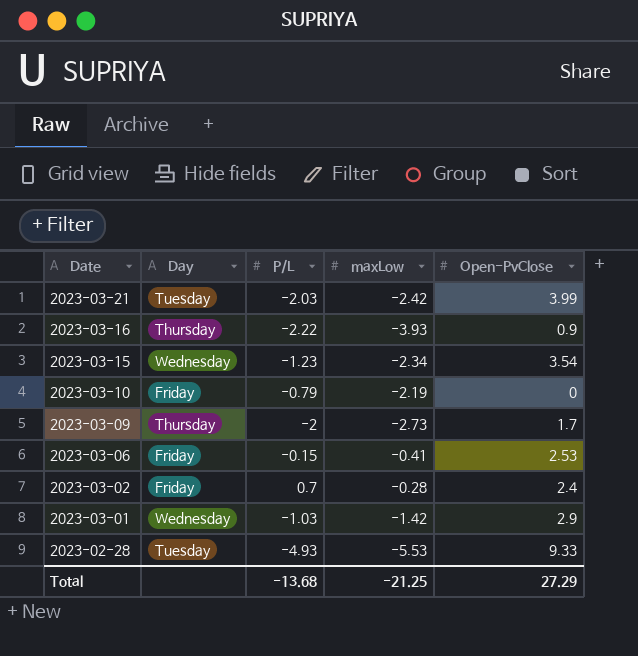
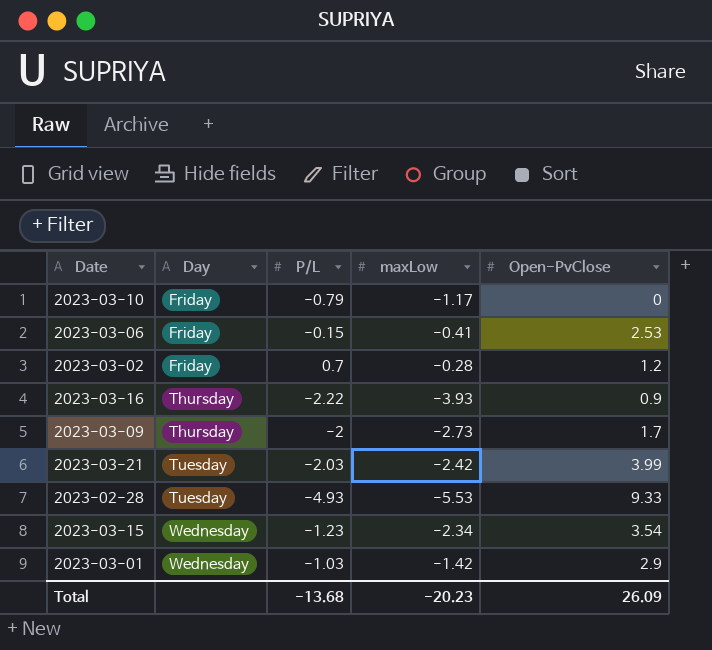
row order: Date descending -> Day ascending
2023-03-10 | maxLow: -2.19 -> -1.17
2023-03-02 | Open-PvClose: 2.4 -> 1.2
Total | maxLow: -21.25 -> -20.23
Total | Open-PvClose: 27.29 -> 26.09

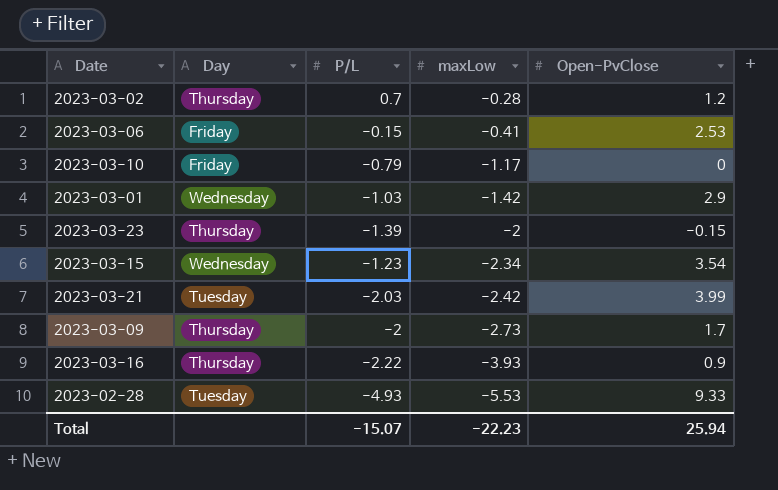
row order: Day ascending -> maxLow descending
2023-03-02 | Day: Friday -> Thursday
row 2023-03-23: none -> Thursday | -1.39 | -2 | -0.15
Total | P/L: -13.68 -> -15.07
Total | maxLow: -20.23 -> -22.23
Total | Open-PvClose: 26.09 -> 25.94

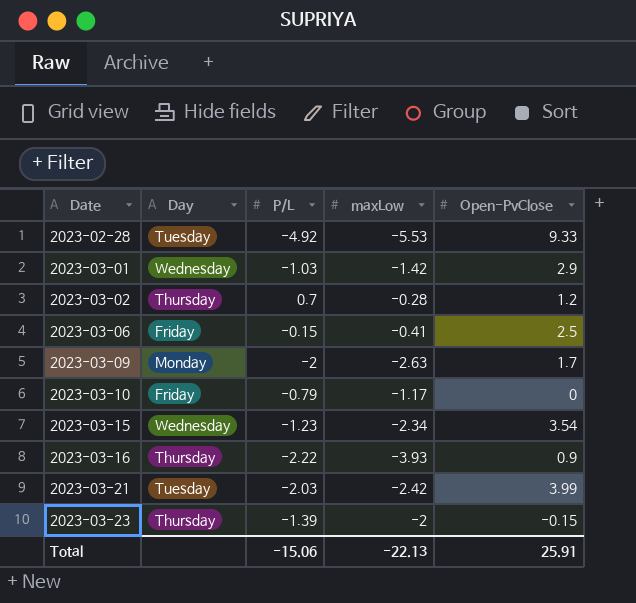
row order: maxLow descending -> Date ascending
2023-02-28 | P/L: -4.93 -> -4.92
2023-03-06 | Open-PvClose: 2.53 -> 2.5
2023-03-09 | Day: Thursday -> Monday
2023-03-09 | maxLow: -2.73 -> -2.63
Total | P/L: -15.07 -> -15.06
Total | maxLow: -22.23 -> -22.13
Total | Open-PvClose: 25.94 -> 25.91

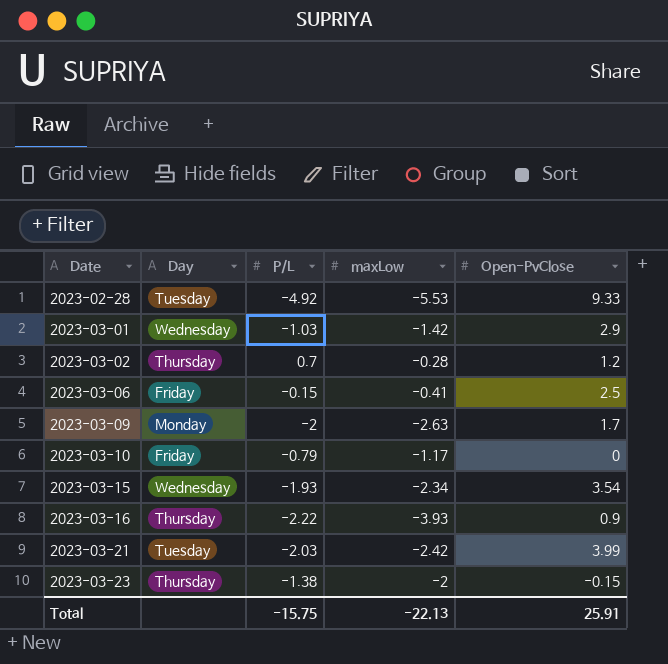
2023-03-15 | P/L: -1.23 -> -1.93
2023-03-23 | P/L: -1.39 -> -1.38
Total | P/L: -15.06 -> -15.75

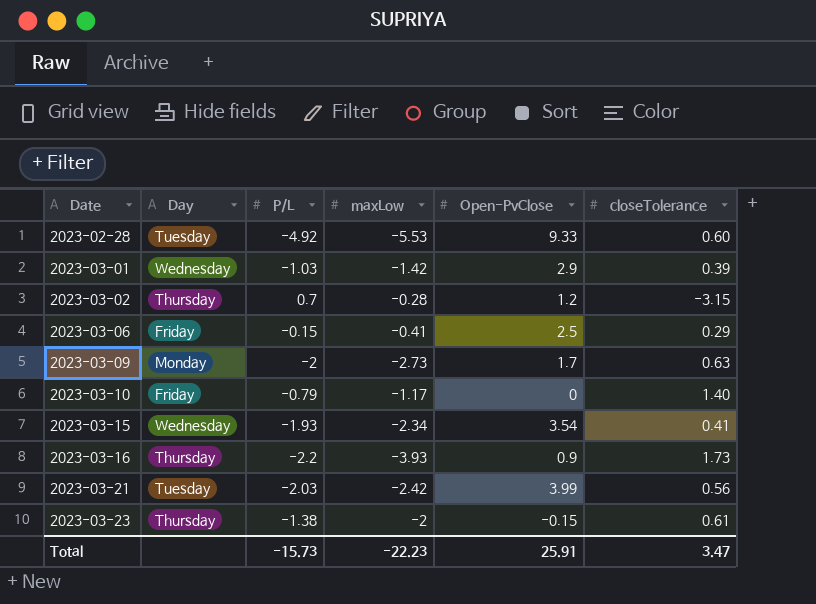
column closeTolerance | position: none -> 6
2023-03-09 | maxLow: -2.63 -> -2.73
2023-03-16 | P/L: -2.22 -> -2.2
Total | P/L: -15.75 -> -15.73
Total | maxLow: -22.13 -> -22.23

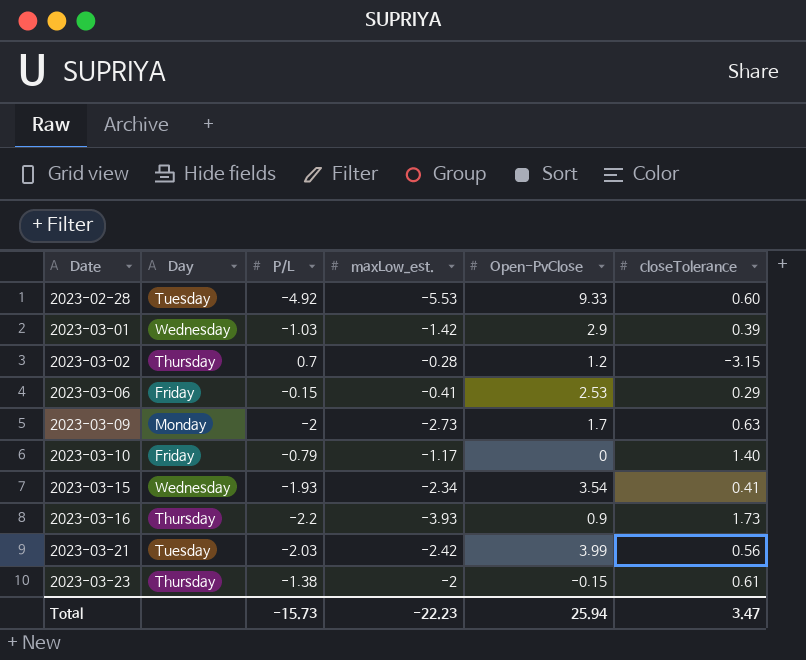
column name: maxLow -> maxLow_est.
2023-03-06 | Open-PvClose: 2.5 -> 2.53
Total | Open-PvClose: 25.91 -> 25.94

